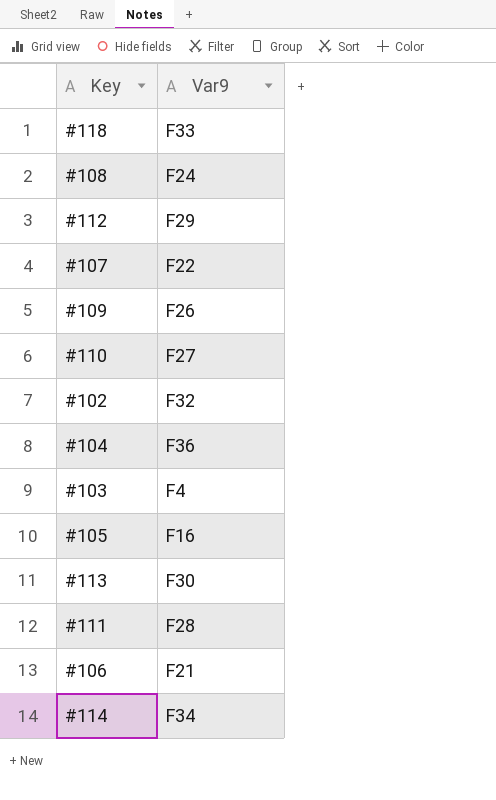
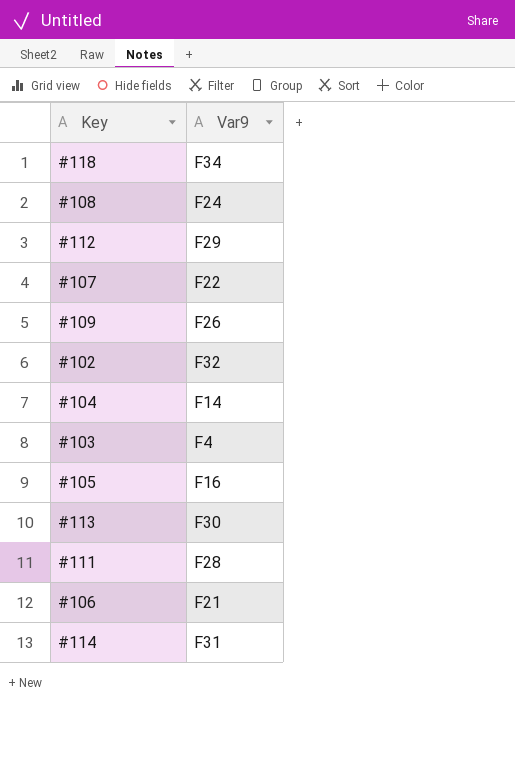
row #110: F27 -> none
#118 | Var9: F33 -> F34
#104 | Var9: F36 -> F14
#114 | Var9: F34 -> F31

